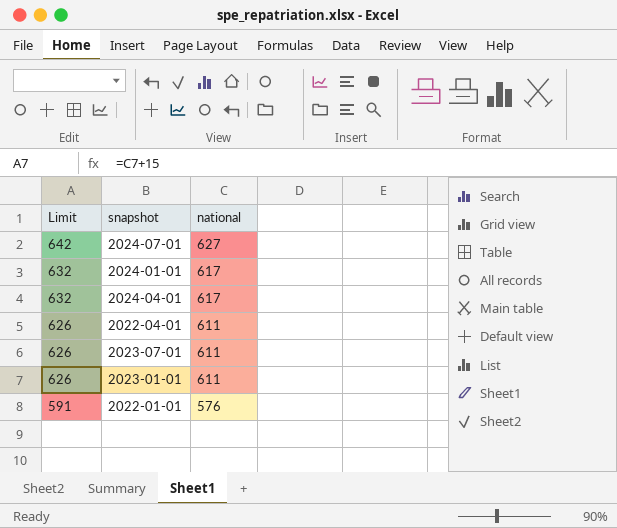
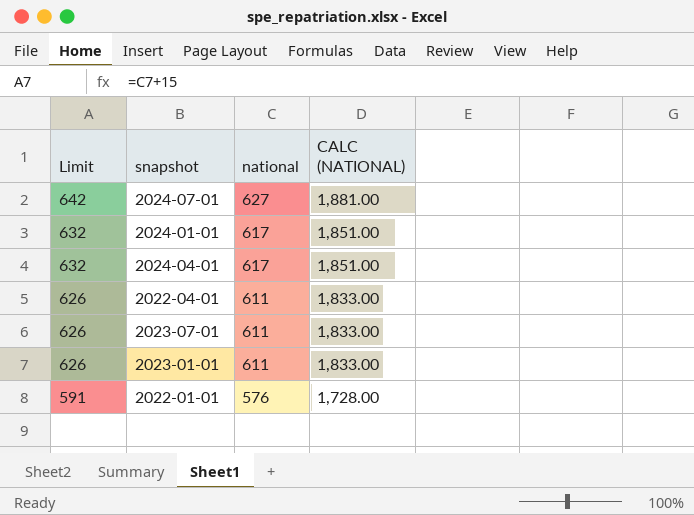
column CALC (NATIONAL) | formula: none -> [national] * 3

